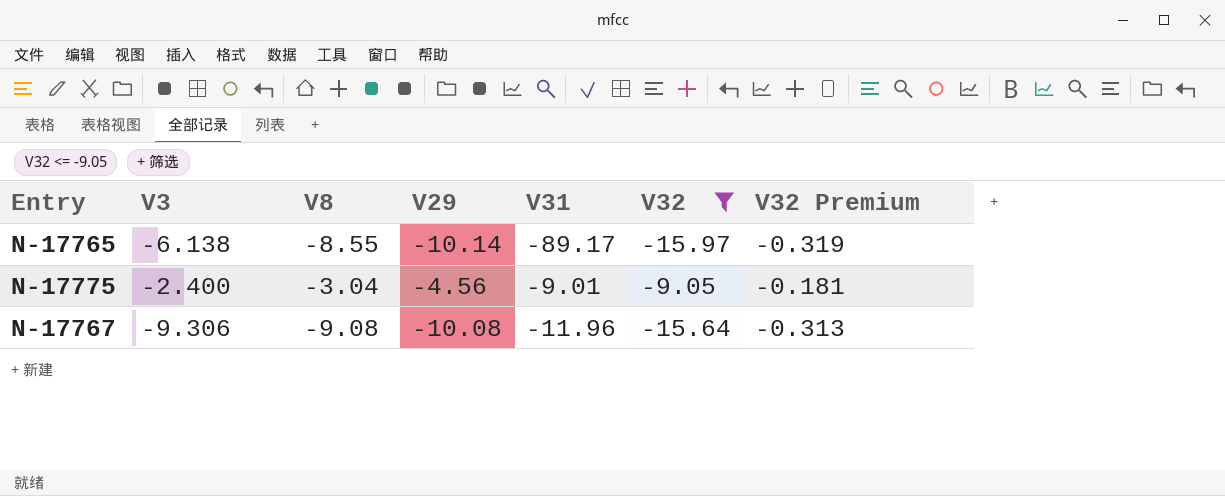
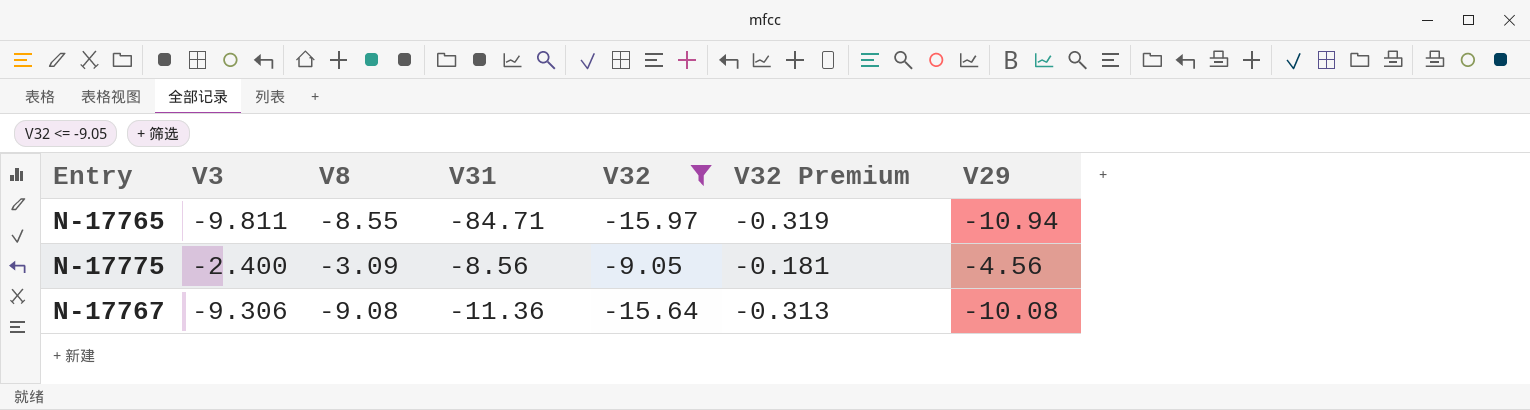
column V29 | position: 4 -> 7
N-17765 | V3: -6.138 -> -9.811
N-17765 | V31: -89.17 -> -84.71
N-17765 | V29: -10.14 -> -10.94
N-17775 | V8: -3.04 -> -3.09
N-17775 | V31: -9.01 -> -8.56
N-17767 | V31: -11.96 -> -11.36

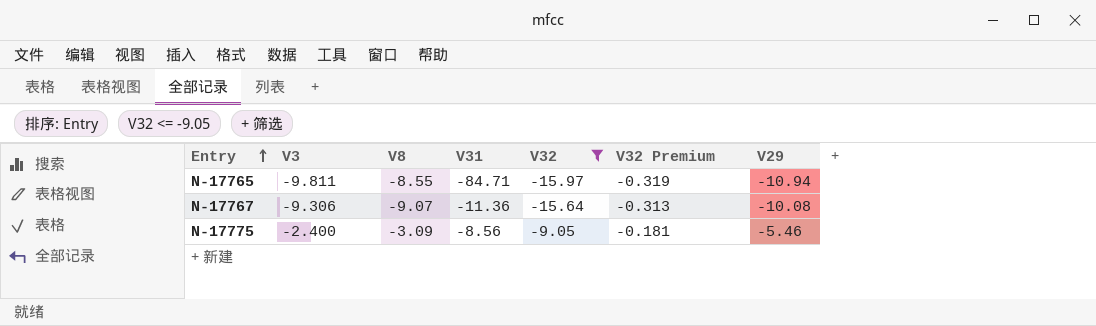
row order: none -> Entry ascending
N-17767 | V8: -9.08 -> -9.07
N-17775 | V29: -4.56 -> -5.46

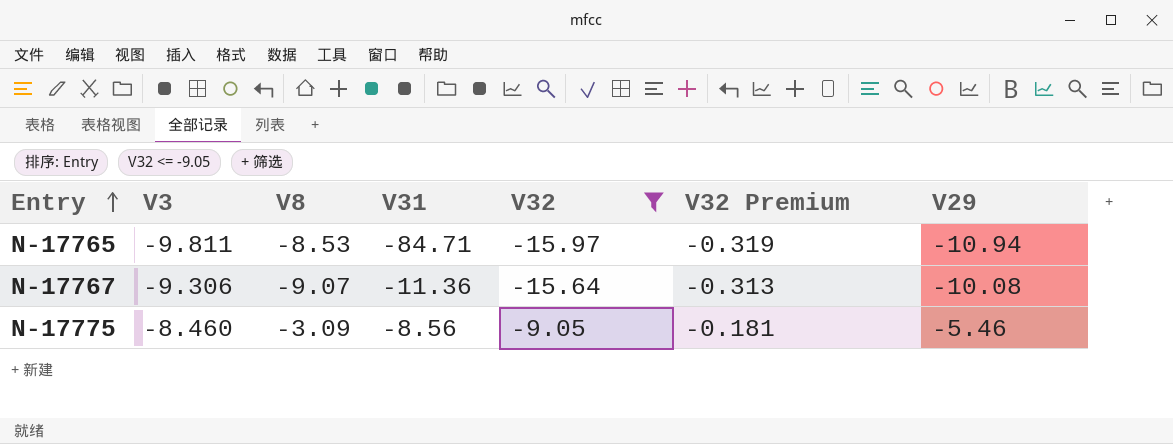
N-17765 | V8: -8.55 -> -8.53
N-17775 | V3: -2.400 -> -8.460

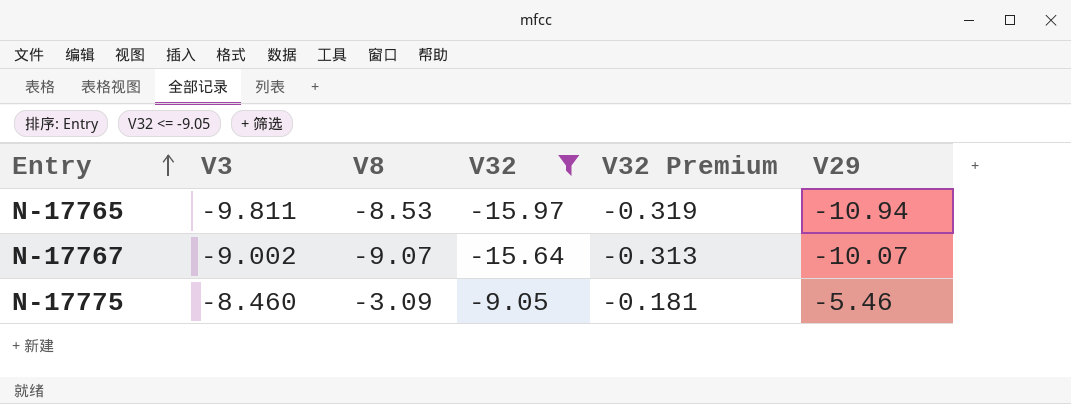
column V31 | position: 4 -> none
N-17767 | V3: -9.306 -> -9.002
N-17767 | V29: -10.08 -> -10.07

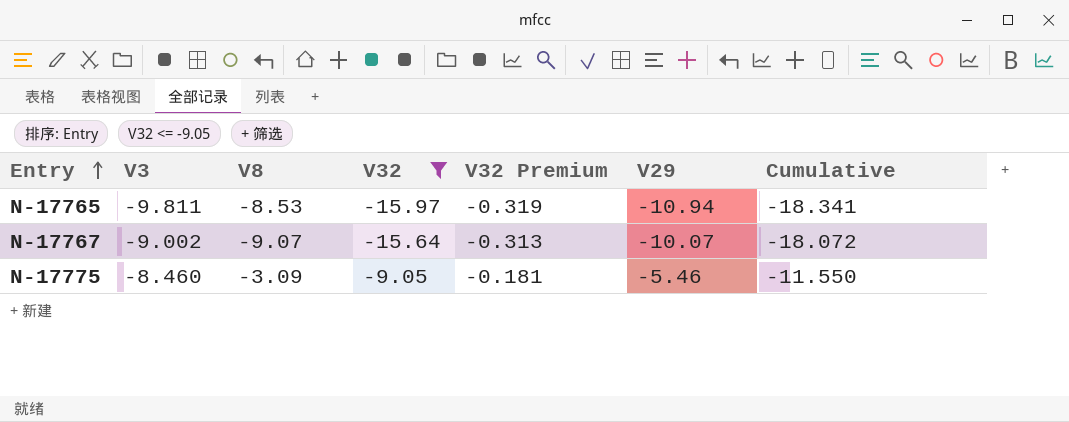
column Cumulative | formula: none -> [V3] + [V8]

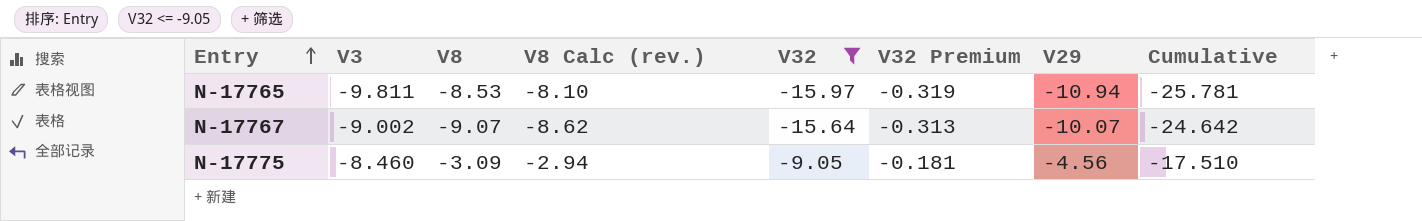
column V8 Calc (rev.) | formula: none -> [V8] * 0.95
column Cumulative | formula: [V3] + [V8] -> [V3] + [V32]
N-17775 | V29: -5.46 -> -4.56

